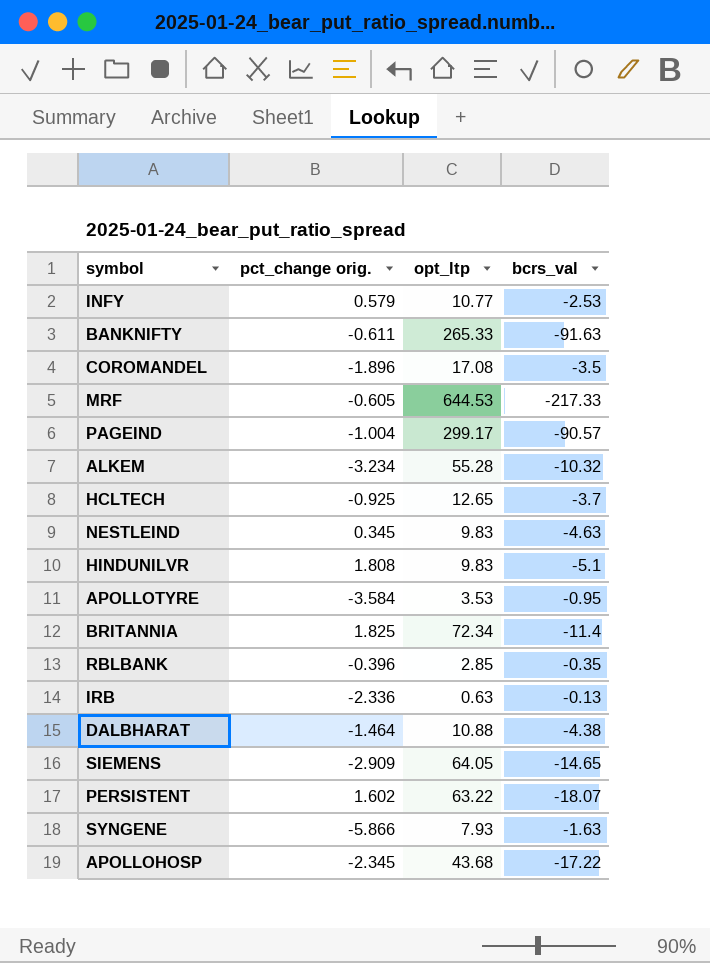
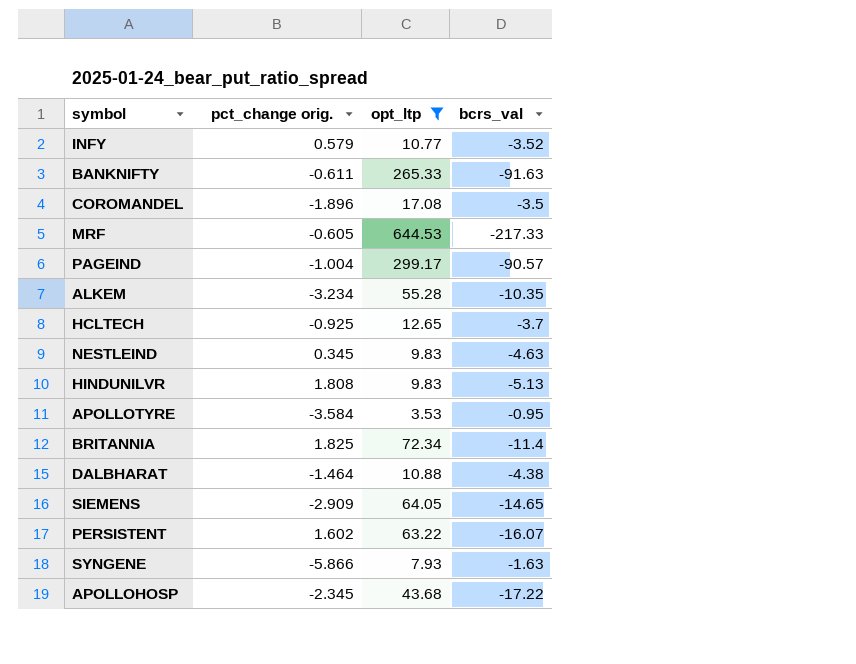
filter: none -> opt_ltp >= 3.53
INFY | bcrs_val: -2.53 -> -3.52
ALKEM | bcrs_val: -10.32 -> -10.35
HINDUNILVR | bcrs_val: -5.1 -> -5.13
PERSISTENT | bcrs_val: -18.07 -> -16.07

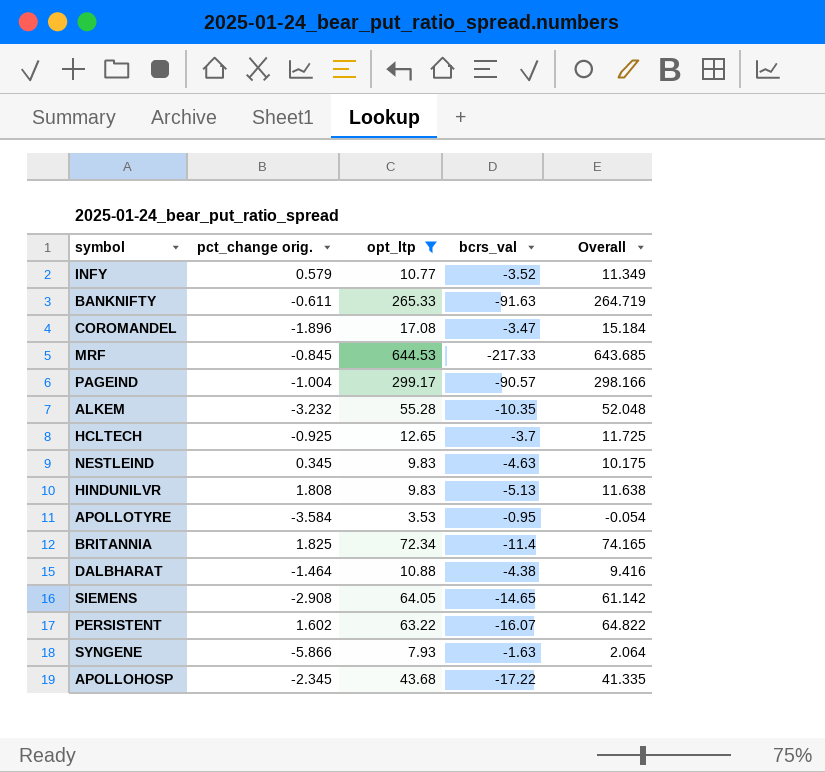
column Overall | formula: none -> [pct_change orig.] + [opt_ltp]
COROMANDEL | bcrs_val: -3.5 -> -3.47
MRF | pct_change orig.: -0.605 -> -0.845
ALKEM | pct_change orig.: -3.234 -> -3.232
SIEMENS | pct_change orig.: -2.909 -> -2.908

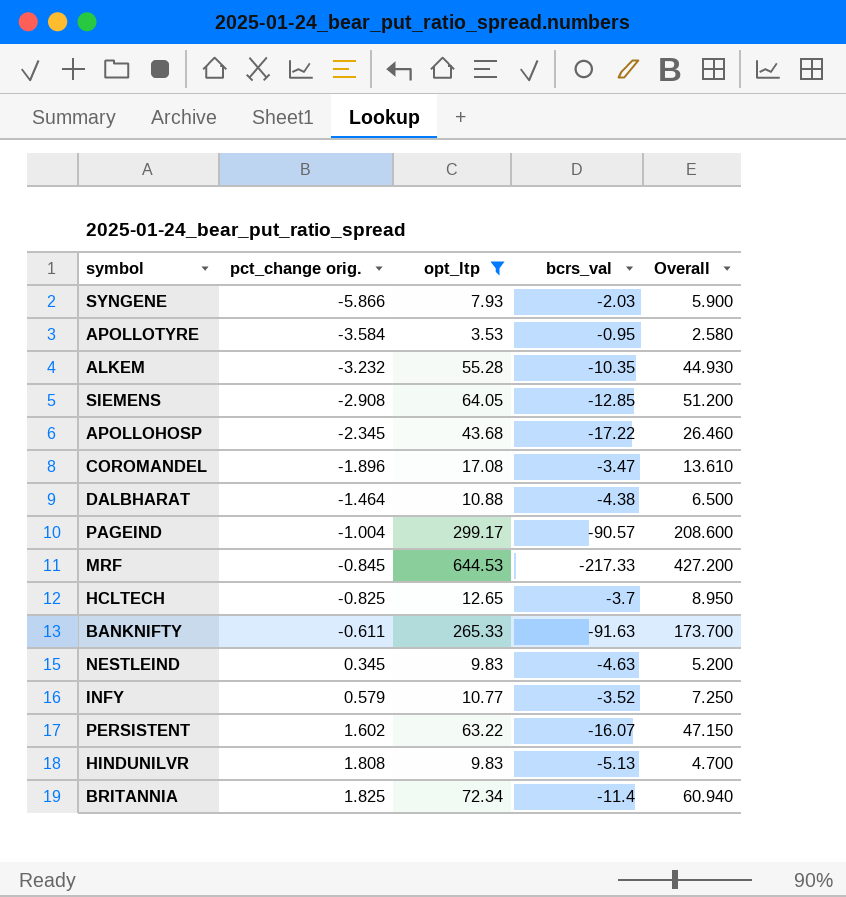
row order: none -> pct_change orig. ascending
column Overall | formula: [pct_change orig.] + [opt_ltp] -> [opt_ltp] + [bcrs_val]
SYNGENE | bcrs_val: -1.63 -> -2.03
SIEMENS | bcrs_val: -14.65 -> -12.85
HCLTECH | pct_change orig.: -0.925 -> -0.825

